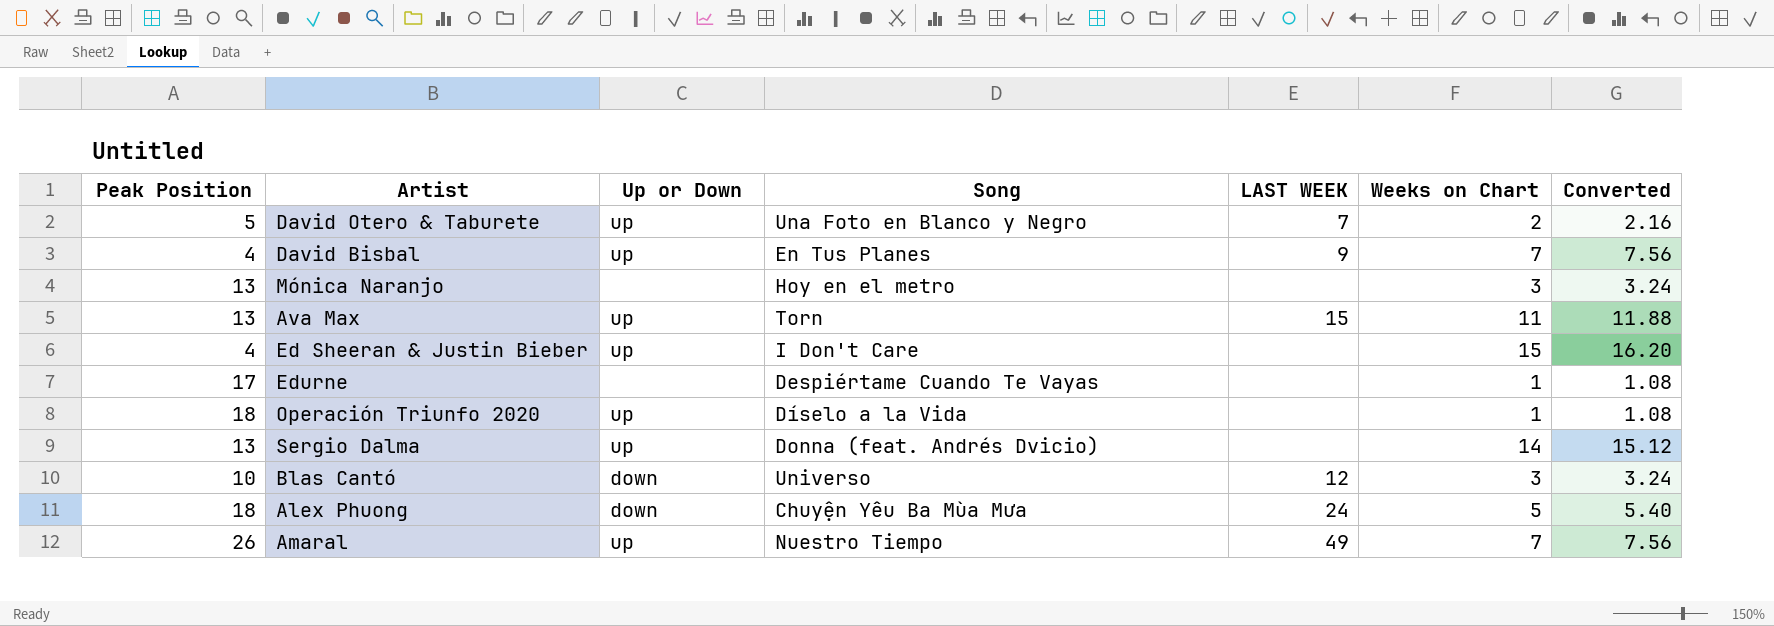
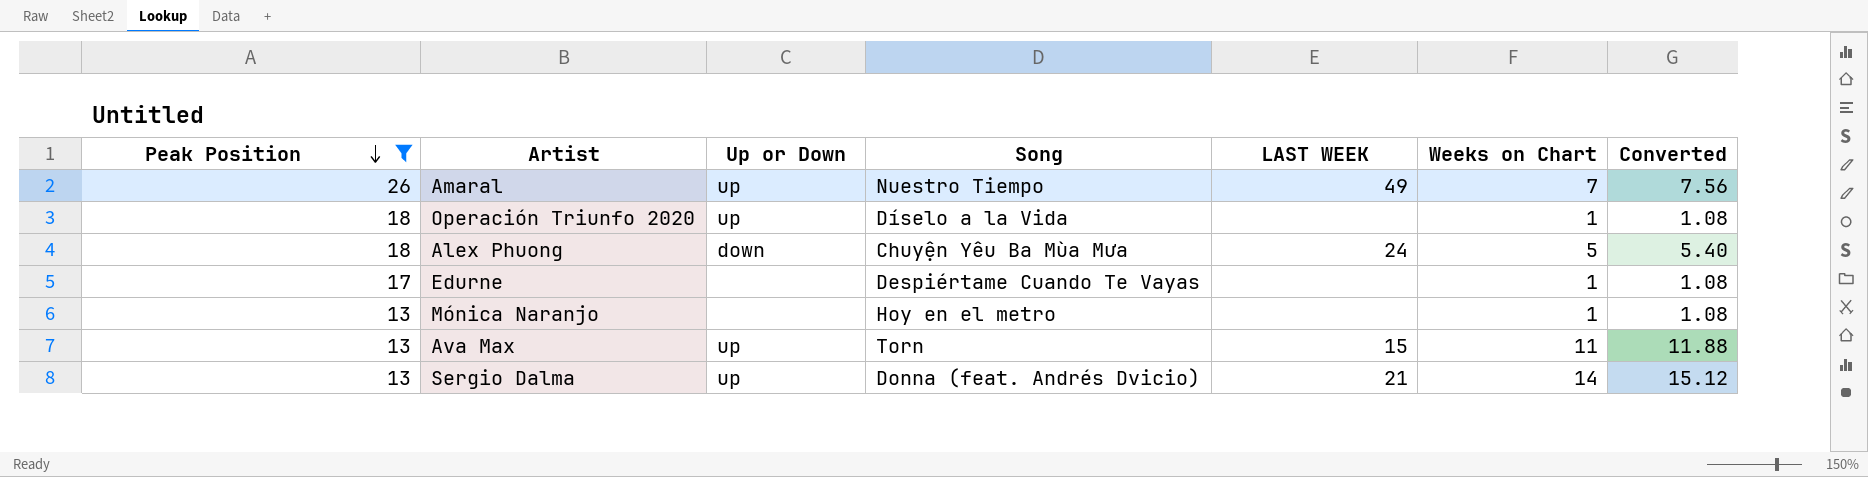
filter: none -> Peak Position >= 13
row order: none -> Peak Position descending
Mónica Naranjo | Weeks on Chart: 3 -> 1
Mónica Naranjo | Converted: 3.24 -> 1.08
Sergio Dalma | LAST WEEK: none -> 21

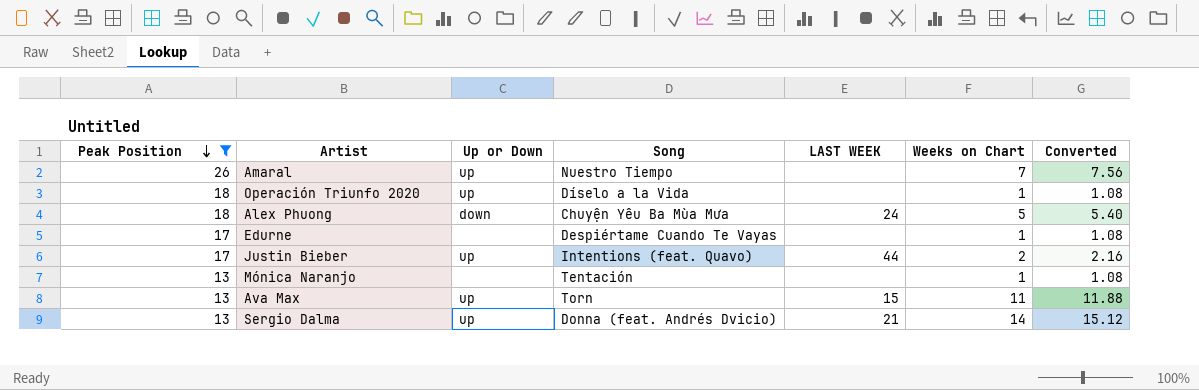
Amaral | LAST WEEK: 49 -> none
row Justin Bieber: none -> 17 | up | Intentions (feat. Quavo) | 44 | 2 | 2.16
Mónica Naranjo | Song: Hoy en el metro -> Tentación

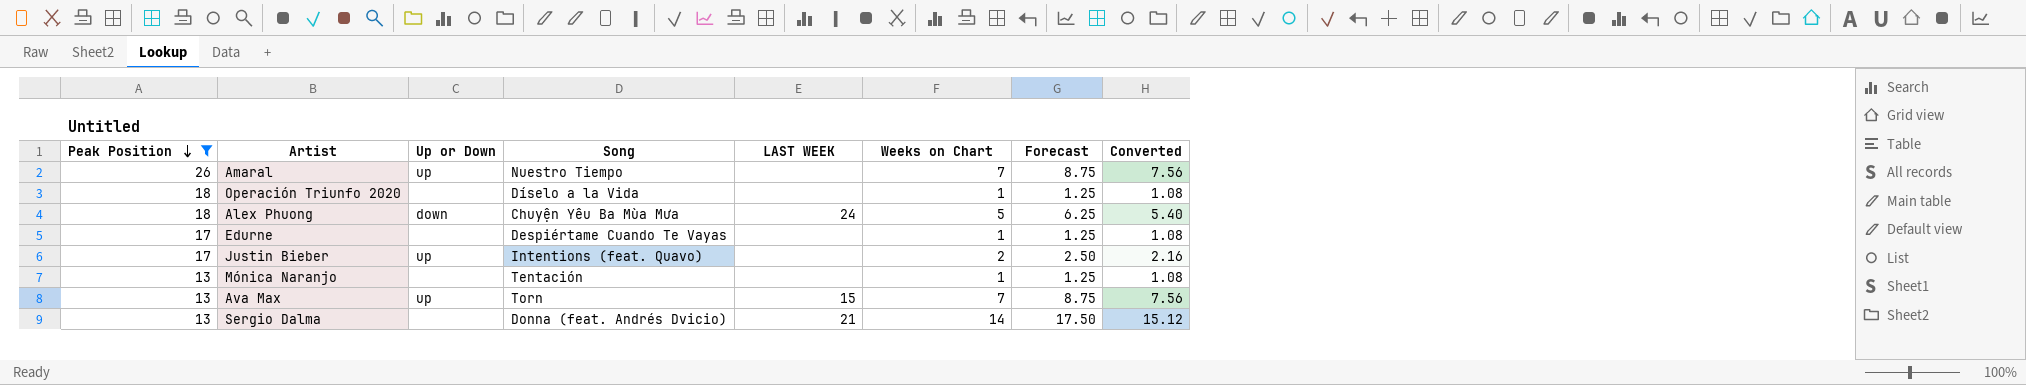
column Forecast | formula: none -> [Weeks on Chart] * 1.25
Operación Triunfo 2020 | Up or Down: up -> none
Justin Bieber | LAST WEEK: 44 -> none
Ava Max | Weeks on Chart: 11 -> 7
Ava Max | Converted: 11.88 -> 7.56
Sergio Dalma | Up or Down: up -> none

